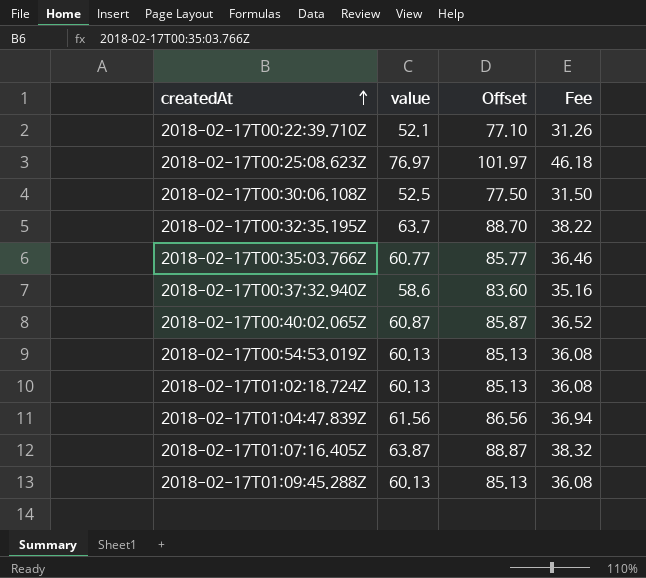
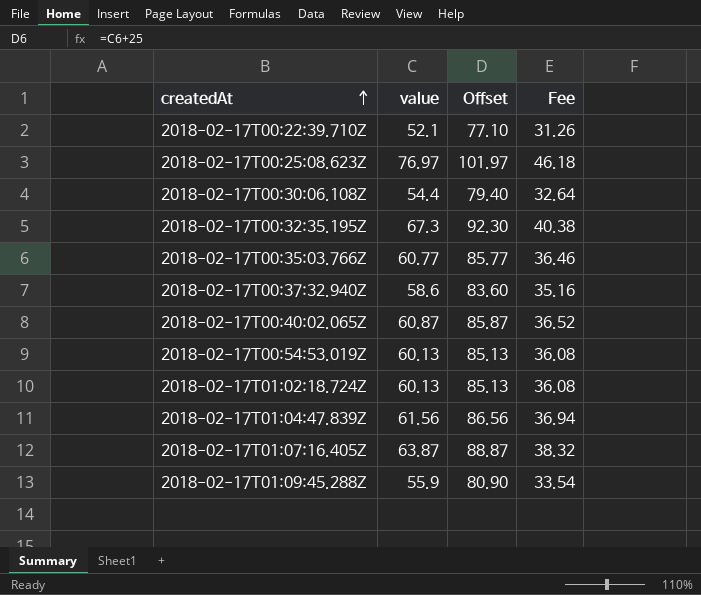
2018-02-17T00:30:06.108Z | value: 52.5 -> 54.4
2018-02-17T00:30:06.108Z | Offset: 77.50 -> 79.40
2018-02-17T00:30:06.108Z | Fee: 31.50 -> 32.64
2018-02-17T00:32:35.195Z | value: 63.7 -> 67.3
2018-02-17T00:32:35.195Z | Offset: 88.70 -> 92.30
2018-02-17T00:32:35.195Z | Fee: 38.22 -> 40.38
2018-02-17T01:09:45.288Z | value: 60.13 -> 55.9
2018-02-17T01:09:45.288Z | Offset: 85.13 -> 80.90
2018-02-17T01:09:45.288Z | Fee: 36.08 -> 33.54

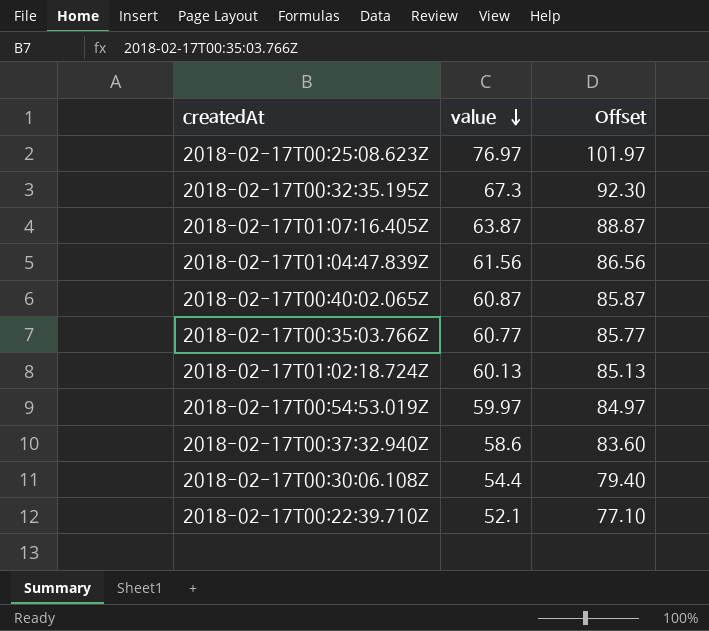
row order: createdAt ascending -> value descending
column Fee | formula: [value] * 0.6 -> none
row 2018-02-17T01:09:45.288Z: 55.9 | 80.90 | 33.54 -> none
2018-02-17T00:54:53.019Z | value: 60.13 -> 59.97
2018-02-17T00:54:53.019Z | Offset: 85.13 -> 84.97

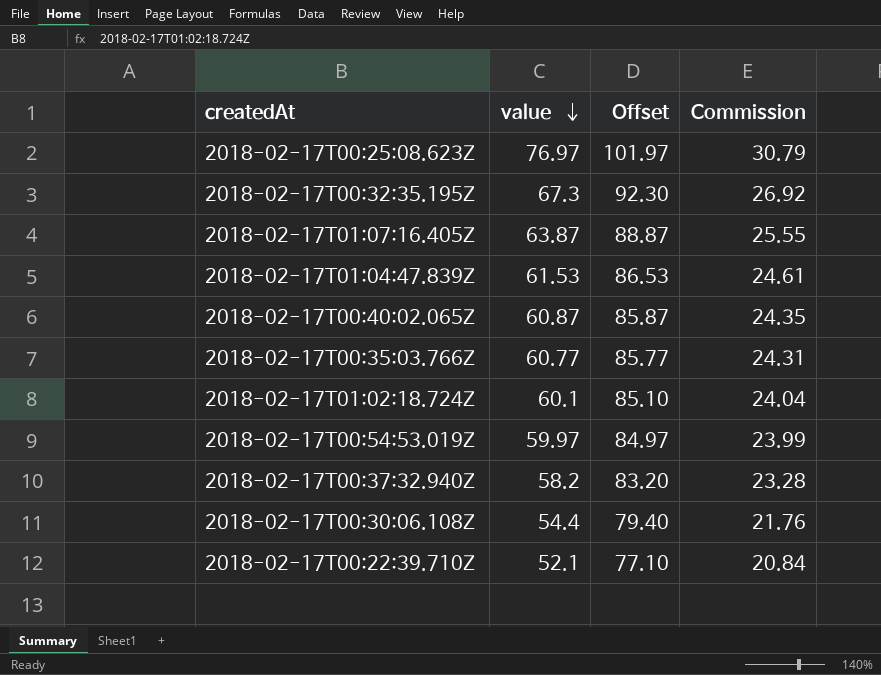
column Commission | formula: none -> [value] * 0.4
2018-02-17T01:04:47.839Z | value: 61.56 -> 61.53
2018-02-17T01:04:47.839Z | Offset: 86.56 -> 86.53
2018-02-17T01:02:18.724Z | value: 60.13 -> 60.1
2018-02-17T01:02:18.724Z | Offset: 85.13 -> 85.10
2018-02-17T00:37:32.940Z | value: 58.6 -> 58.2
2018-02-17T00:37:32.940Z | Offset: 83.60 -> 83.20

